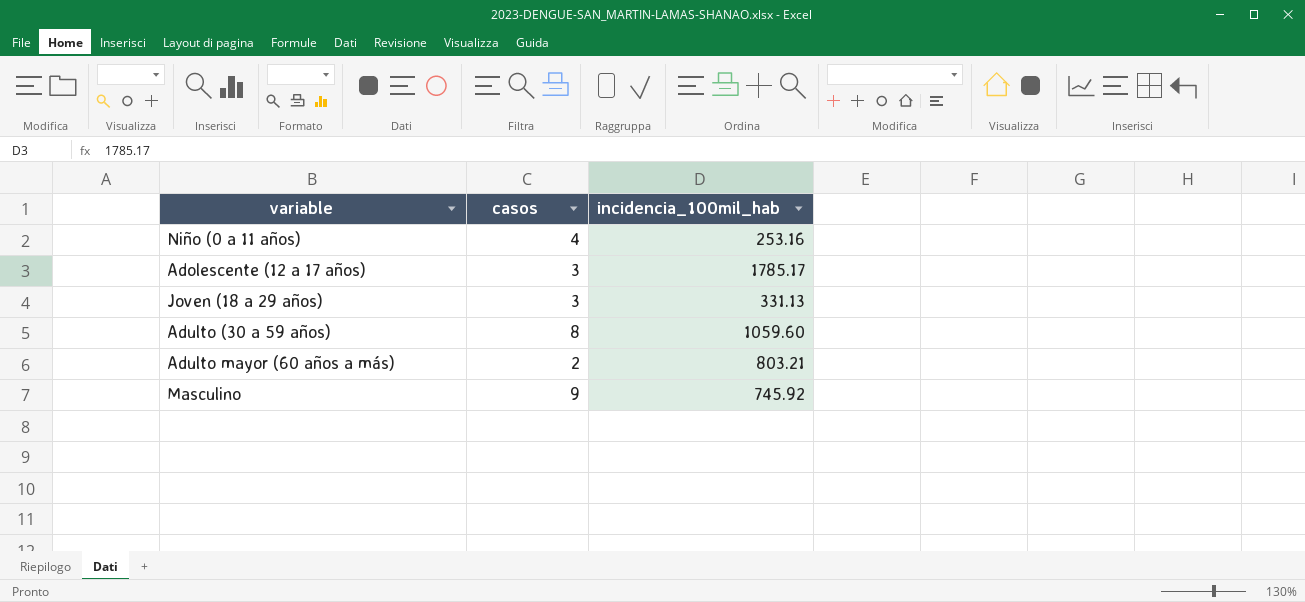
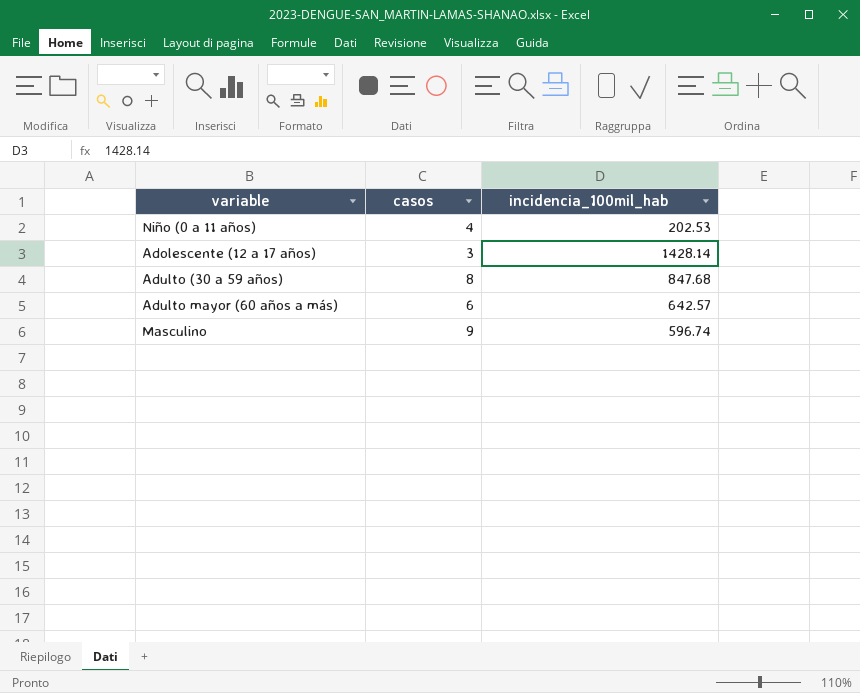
row Joven (18 a 29 años): 3 | 331.13 -> none
Niño (0 a 11 años) | incidencia_100mil_hab: 253.16 -> 202.53
Adolescente (12 a 17 años) | incidencia_100mil_hab: 1785.17 -> 1428.14
Adulto (30 a 59 años) | incidencia_100mil_hab: 1059.60 -> 847.68
Adulto mayor (60 años a más) | casos: 2 -> 6
Adulto mayor (60 años a más) | incidencia_100mil_hab: 803.21 -> 642.57
Masculino | incidencia_100mil_hab: 745.92 -> 596.74

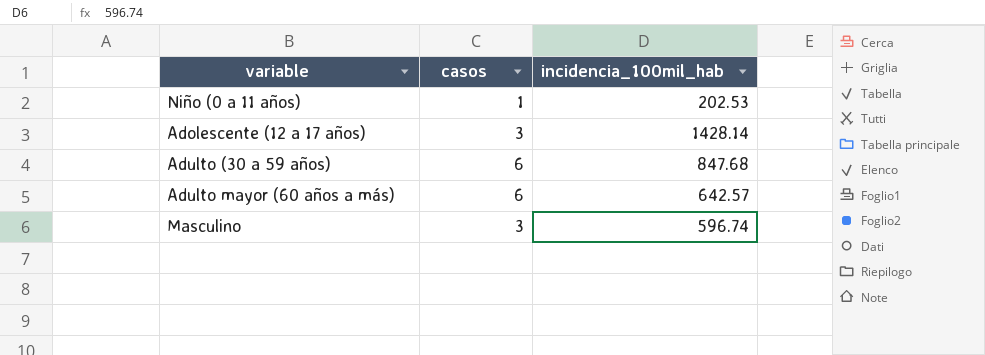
Niño (0 a 11 años) | casos: 4 -> 1
Adulto (30 a 59 años) | casos: 8 -> 6
Masculino | casos: 9 -> 3

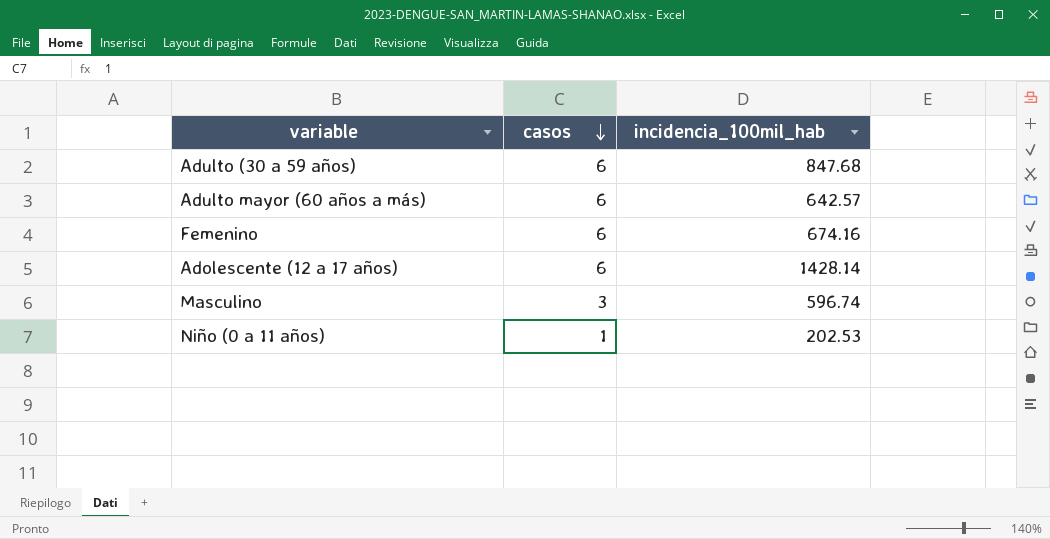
row order: none -> casos descending
row Femenino: none -> 6 | 674.16
Adolescente (12 a 17 años) | casos: 3 -> 6

